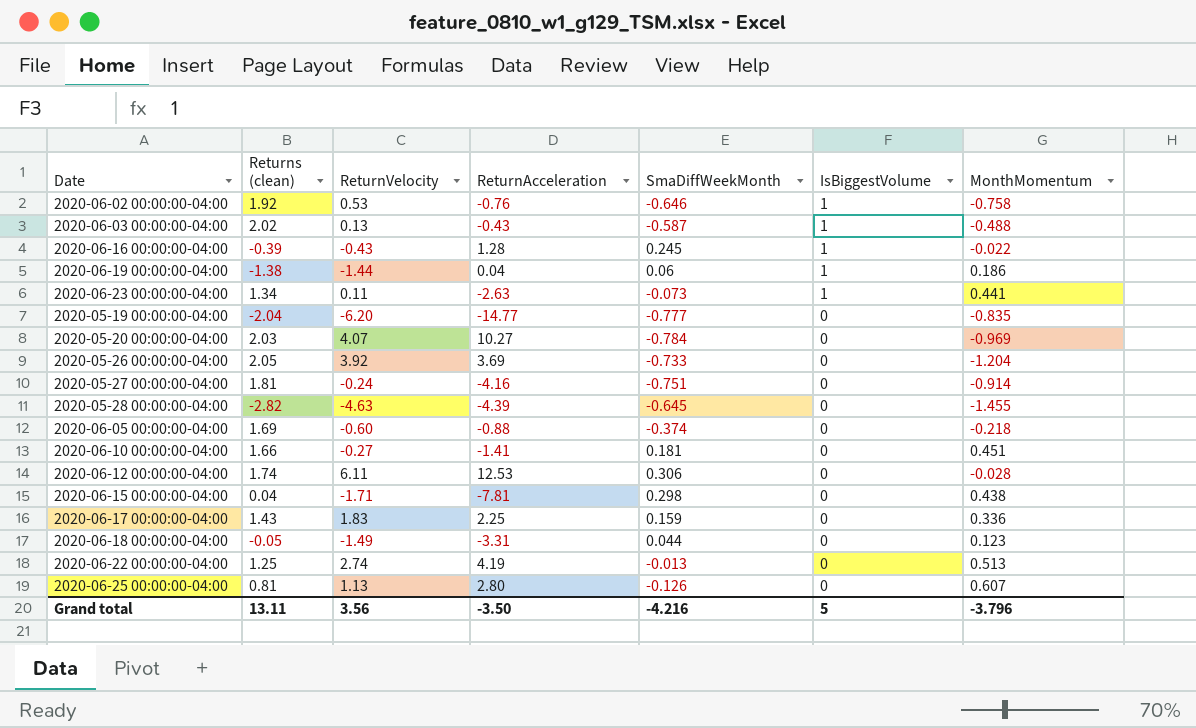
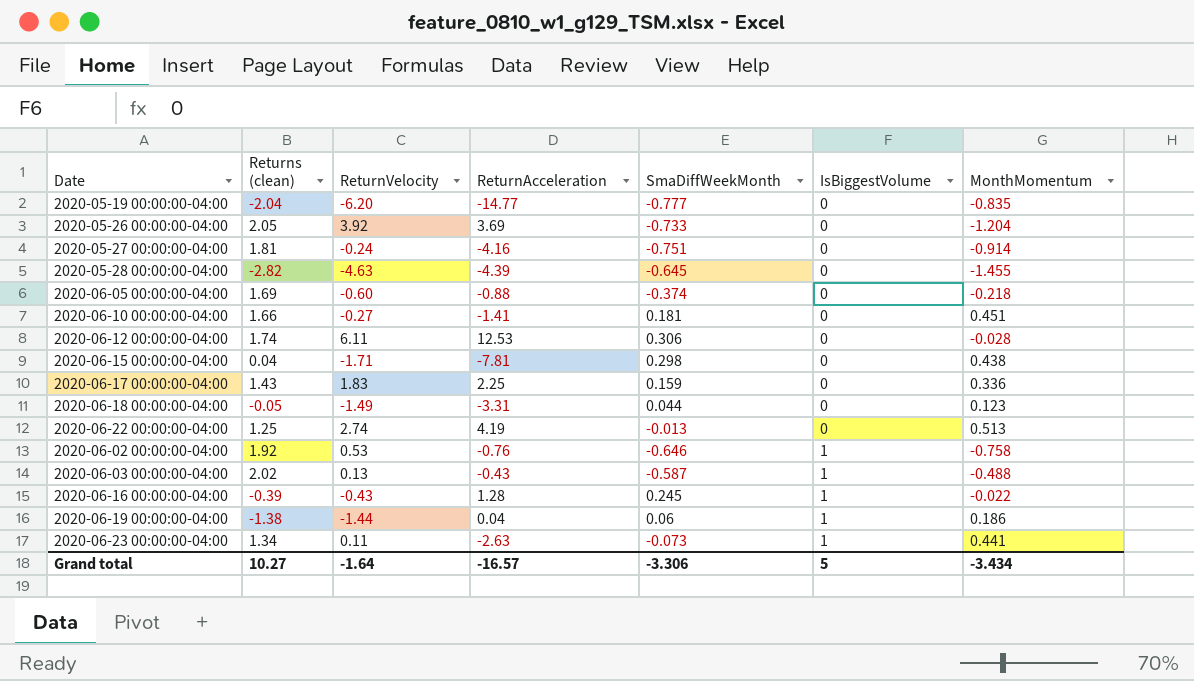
row order: IsBiggestVolume descending -> IsBiggestVolume ascending
row 2020-05-20 00:00:00-04:00: 2.03 | 4.07 | 10.27 | -0.784 | 0 | -0.969 -> none
row 2020-06-25 00:00:00-04:00: 0.81 | 1.13 | 2.80 | -0.126 | 0 | 0.607 -> none
Grand total | Returns (clean): 13.11 -> 10.27
Grand total | ReturnVelocity: 3.56 -> -1.64
Grand total | ReturnAcceleration: -3.50 -> -16.57
Grand total | SmaDiffWeekMonth: -4.216 -> -3.306
Grand total | MonthMomentum: -3.796 -> -3.434

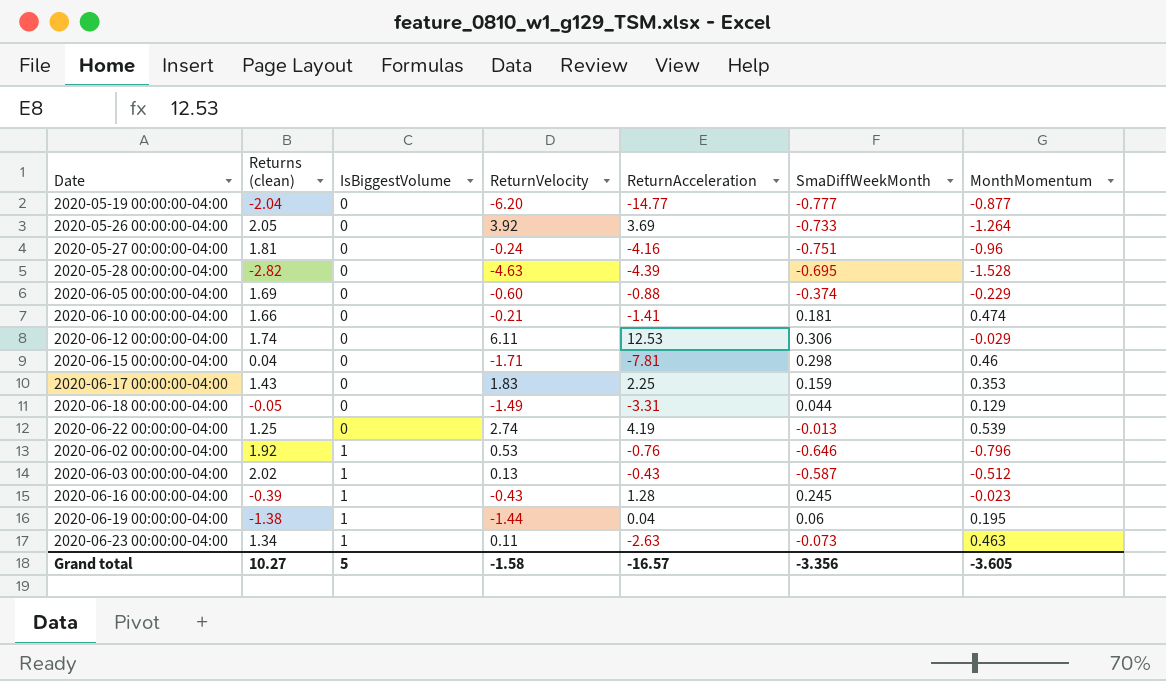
column IsBiggestVolume | position: 6 -> 3
2020-05-19 00:00:00-04:00 | MonthMomentum: -0.835 -> -0.877
2020-05-26 00:00:00-04:00 | MonthMomentum: -1.204 -> -1.264
2020-05-27 00:00:00-04:00 | MonthMomentum: -0.914 -> -0.96
2020-05-28 00:00:00-04:00 | SmaDiffWeekMonth: -0.645 -> -0.695
2020-05-28 00:00:00-04:00 | MonthMomentum: -1.455 -> -1.528
2020-06-05 00:00:00-04:00 | MonthMomentum: -0.218 -> -0.229
2020-06-10 00:00:00-04:00 | ReturnVelocity: -0.27 -> -0.21
2020-06-10 00:00:00-04:00 | MonthMomentum: 0.451 -> 0.474
2020-06-12 00:00:00-04:00 | MonthMomentum: -0.028 -> -0.029
2020-06-15 00:00:00-04:00 | MonthMomentum: 0.438 -> 0.46
2020-06-17 00:00:00-04:00 | MonthMomentum: 0.336 -> 0.353
2020-06-18 00:00:00-04:00 | MonthMomentum: 0.123 -> 0.129
2020-06-22 00:00:00-04:00 | MonthMomentum: 0.513 -> 0.539
2020-06-02 00:00:00-04:00 | MonthMomentum: -0.758 -> -0.796
2020-06-03 00:00:00-04:00 | MonthMomentum: -0.488 -> -0.512
2020-06-16 00:00:00-04:00 | MonthMomentum: -0.022 -> -0.023
2020-06-19 00:00:00-04:00 | MonthMomentum: 0.186 -> 0.195
2020-06-23 00:00:00-04:00 | MonthMomentum: 0.441 -> 0.463
Grand total | ReturnVelocity: -1.64 -> -1.58
Grand total | SmaDiffWeekMonth: -3.306 -> -3.356
Grand total | MonthMomentum: -3.434 -> -3.605

